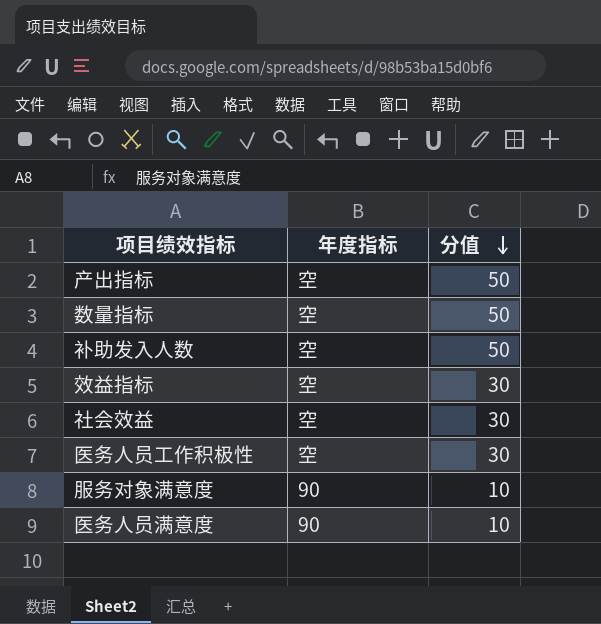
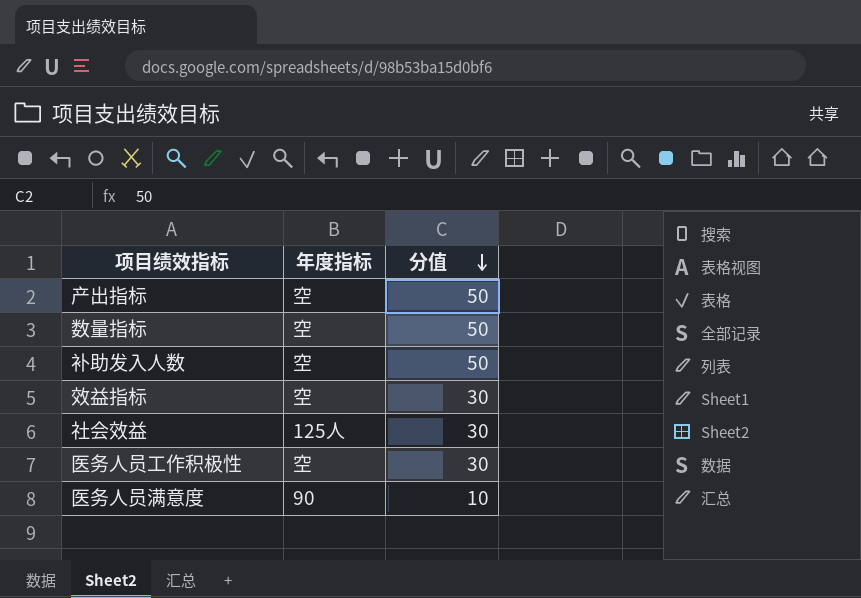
row 服务对象满意度: 90 | 10 -> none
社会效益 | 年度指标: 空 -> 125人

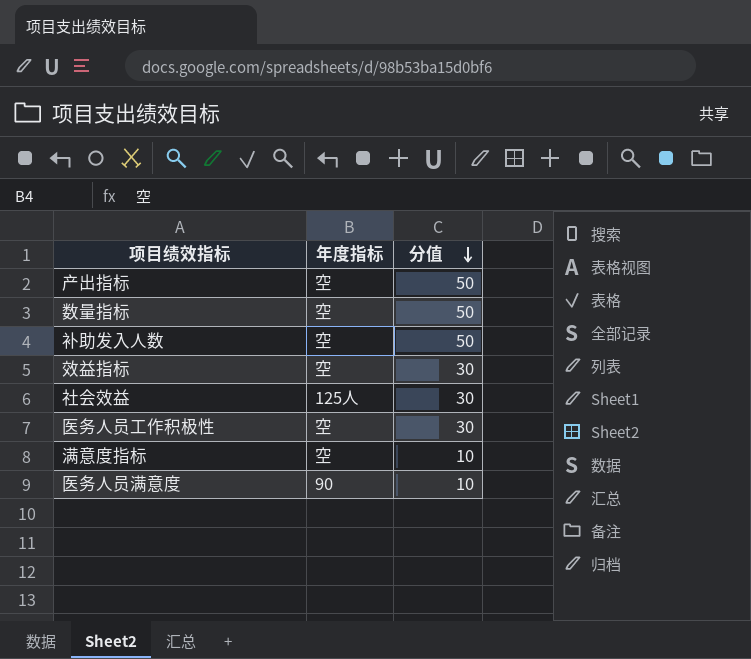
row 满意度指标: none -> 空 | 10

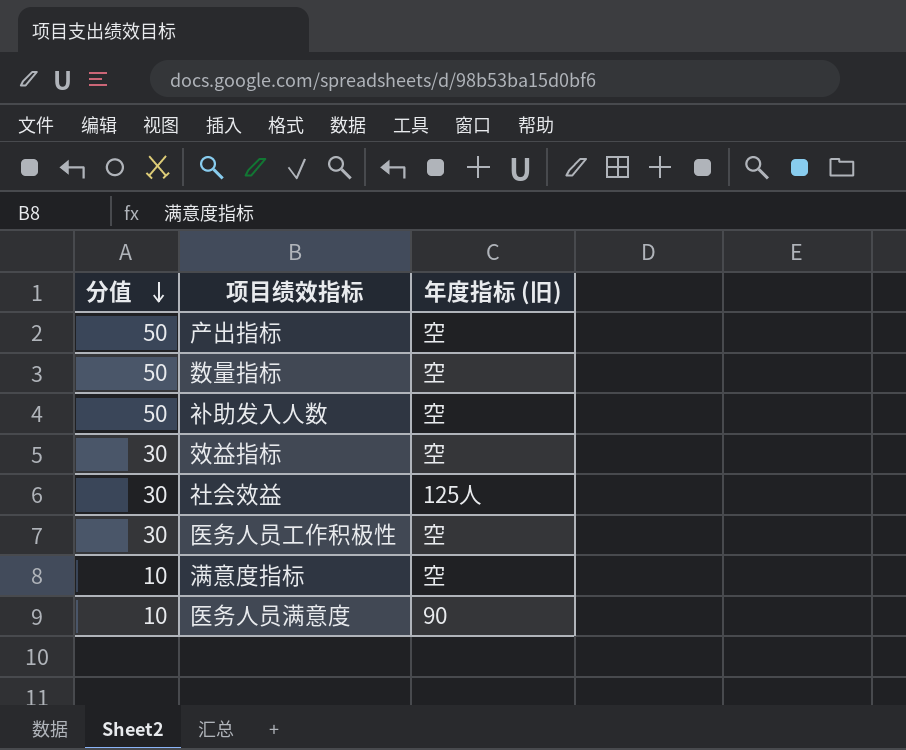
column 分值 | position: 3 -> 1
column name: 年度指标 -> 年度指标 (旧)

